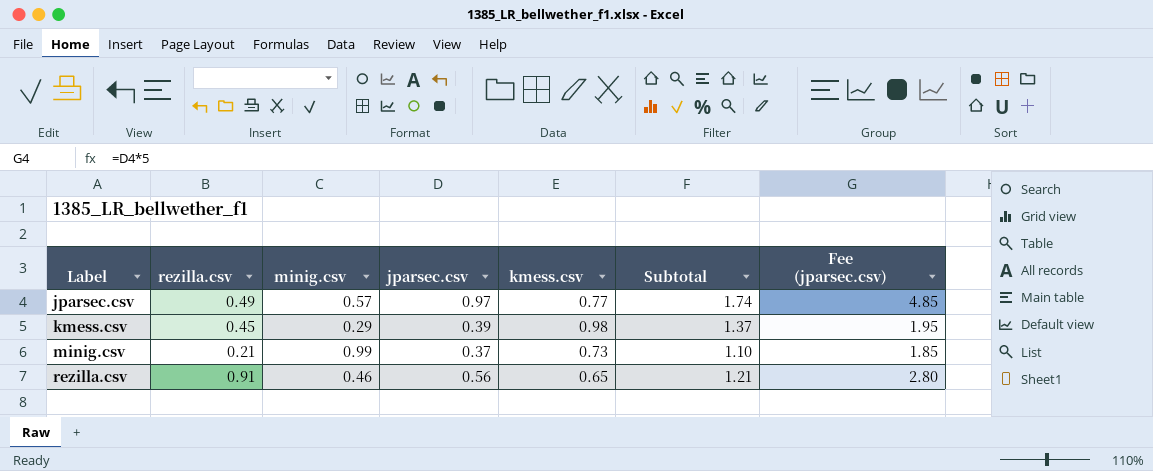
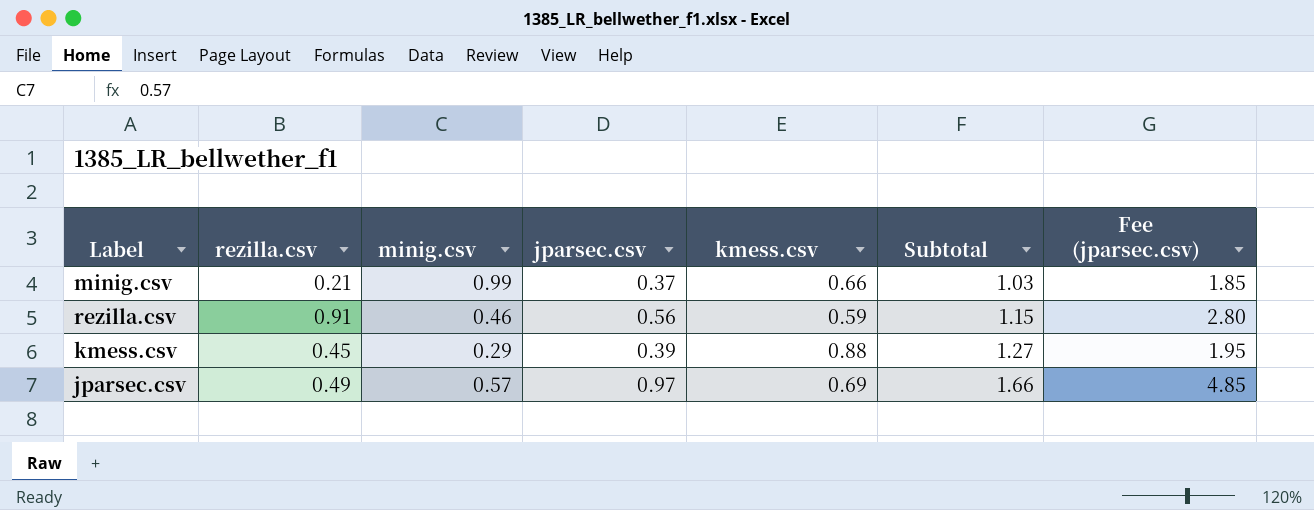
row order: Label ascending -> Subtotal ascending
minig.csv | kmess.csv: 0.73 -> 0.66
minig.csv | Subtotal: 1.10 -> 1.03
rezilla.csv | kmess.csv: 0.65 -> 0.59
rezilla.csv | Subtotal: 1.21 -> 1.15
kmess.csv | kmess.csv: 0.98 -> 0.88
kmess.csv | Subtotal: 1.37 -> 1.27
jparsec.csv | kmess.csv: 0.77 -> 0.69
jparsec.csv | Subtotal: 1.74 -> 1.66

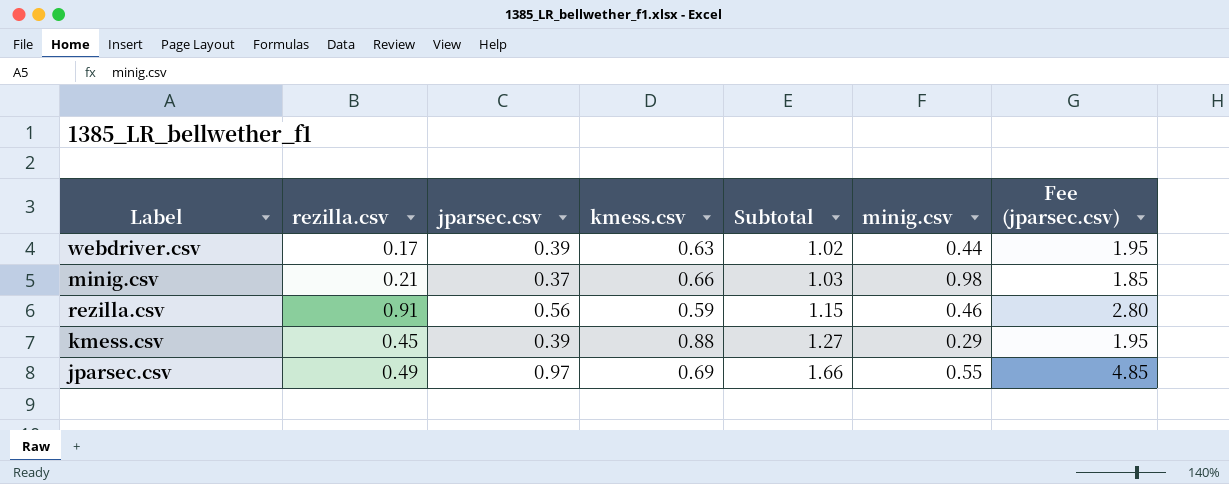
column minig.csv | position: 3 -> 6
row webdriver.csv: none -> 0.17 | 0.39 | 0.63 | 1.02 | 0.44 | 1.95
minig.csv | minig.csv: 0.99 -> 0.98
jparsec.csv | minig.csv: 0.57 -> 0.55

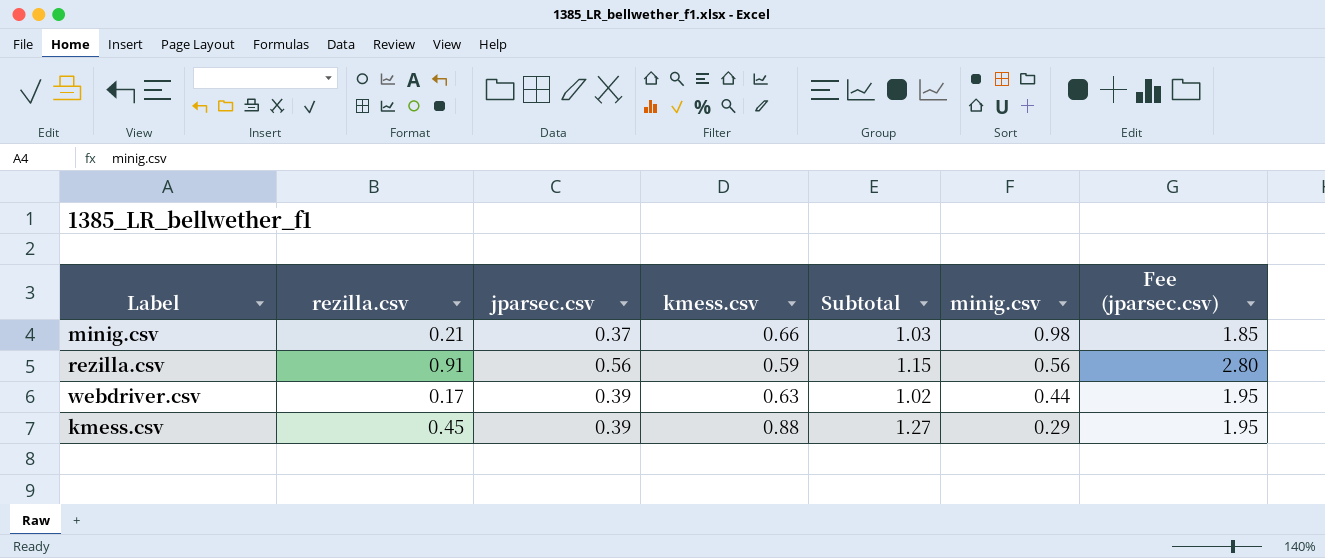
row order: Subtotal ascending -> minig.csv descending
row jparsec.csv: 0.49 | 0.97 | 0.69 | 1.66 | 0.55 | 4.85 -> none
rezilla.csv | minig.csv: 0.46 -> 0.56

